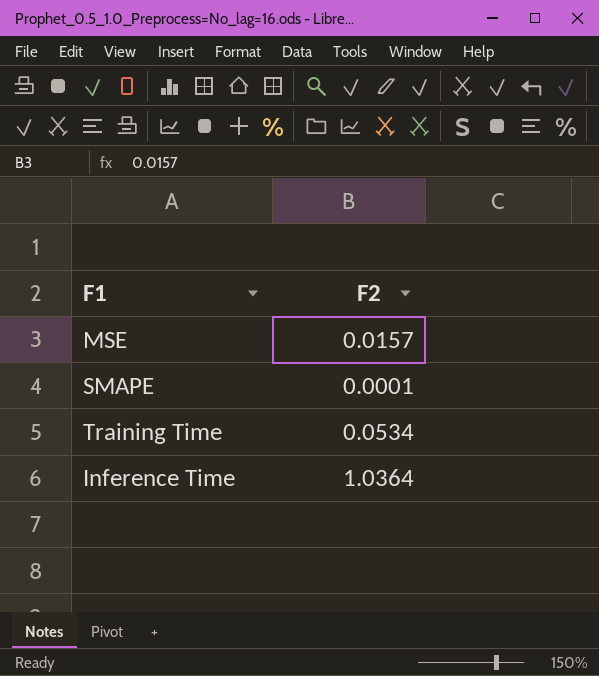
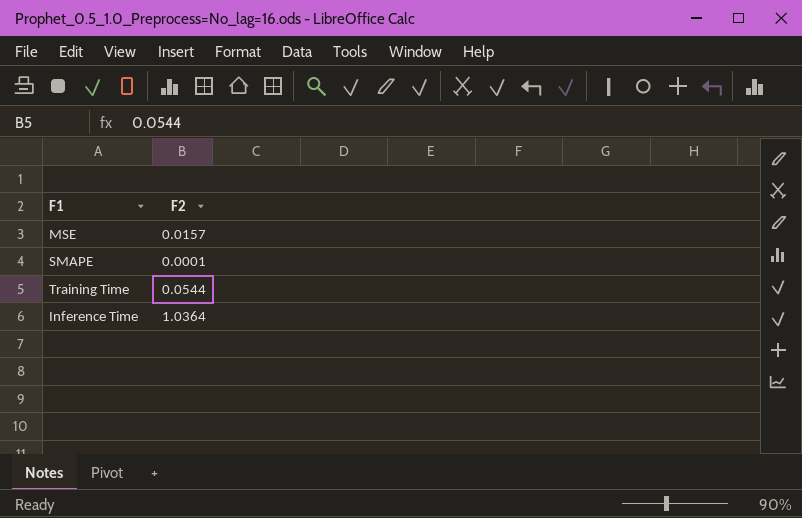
Training Time | F2: 0.0534 -> 0.0544

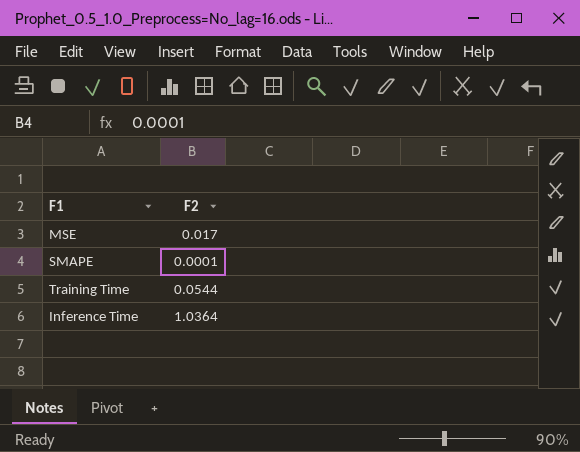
MSE | F2: 0.0157 -> 0.017

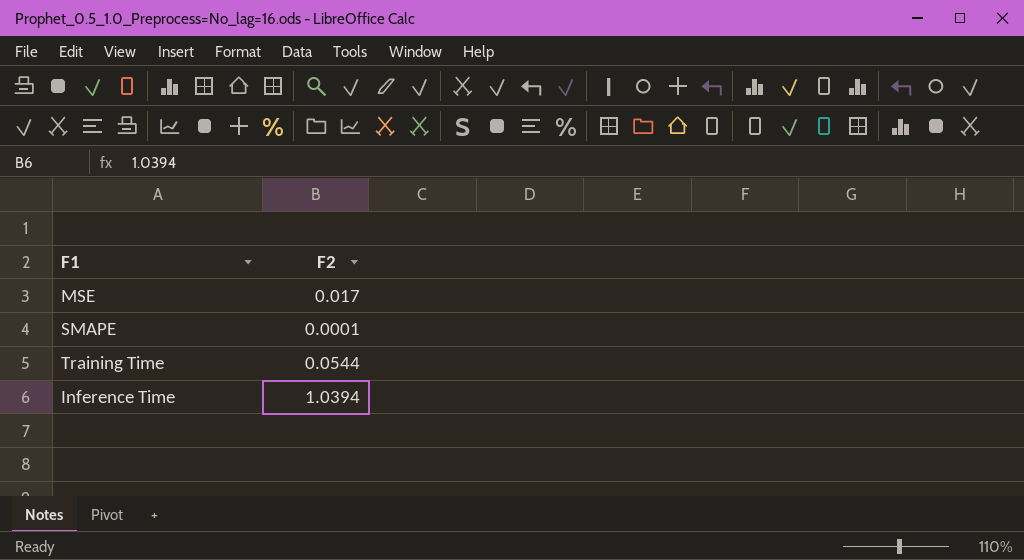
Inference Time | F2: 1.0364 -> 1.0394

